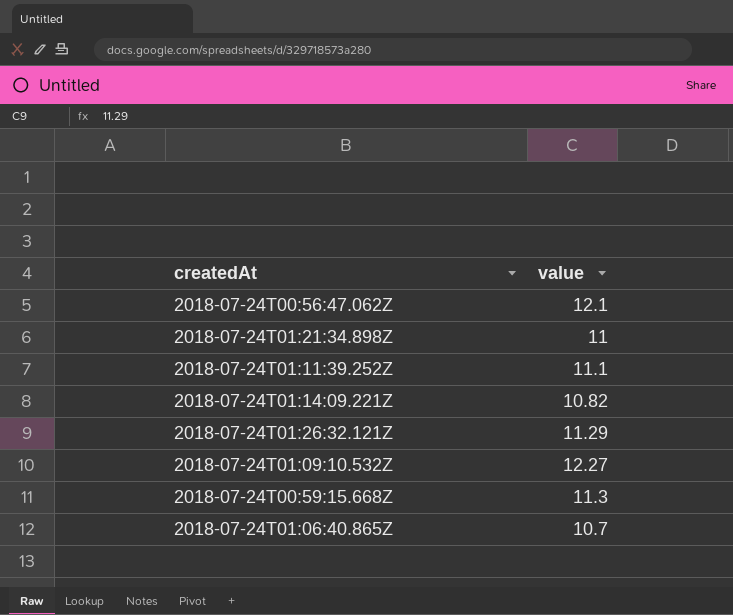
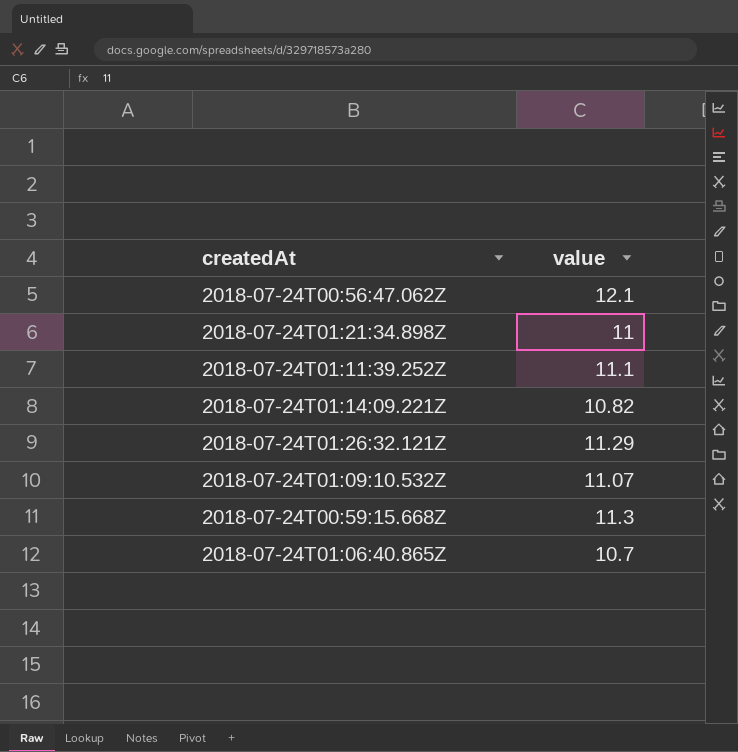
2018-07-24T01:09:10.532Z | value: 12.27 -> 11.07

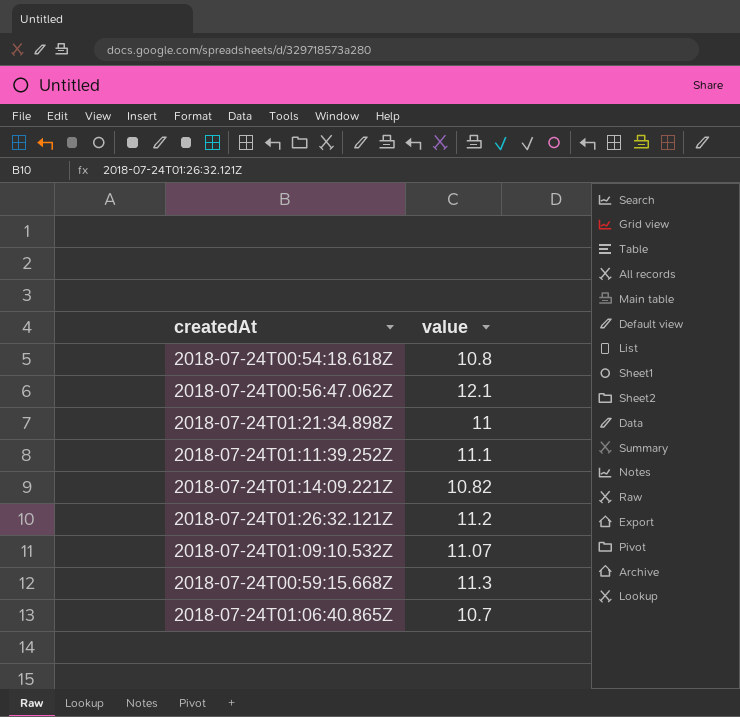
row 2018-07-24T00:54:18.618Z: none -> 10.8
2018-07-24T01:26:32.121Z | value: 11.29 -> 11.2

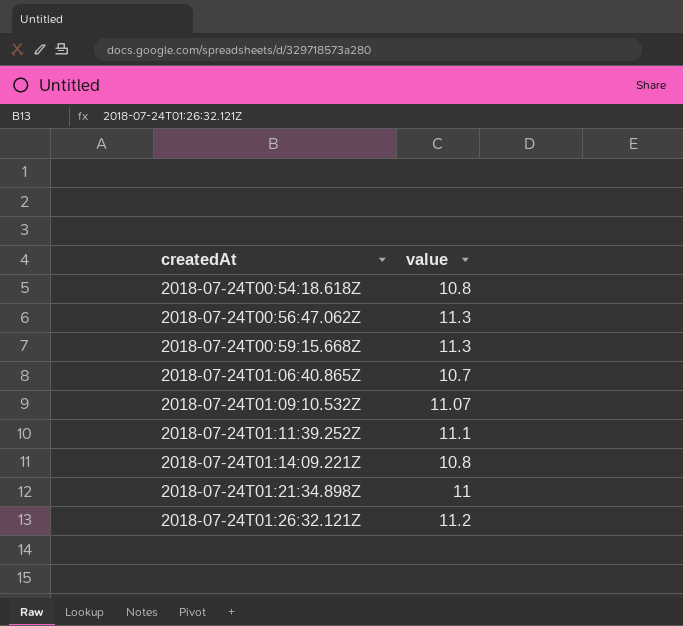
row order: none -> createdAt ascending
2018-07-24T00:56:47.062Z | value: 12.1 -> 11.3
2018-07-24T01:14:09.221Z | value: 10.82 -> 10.8

